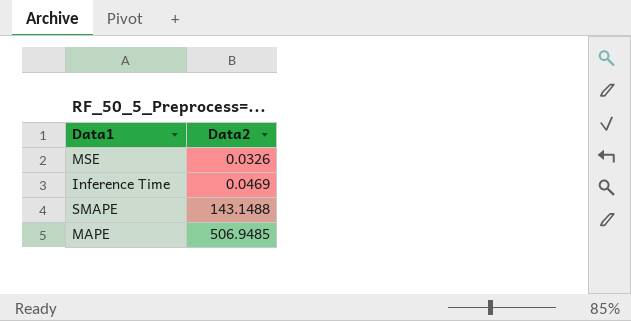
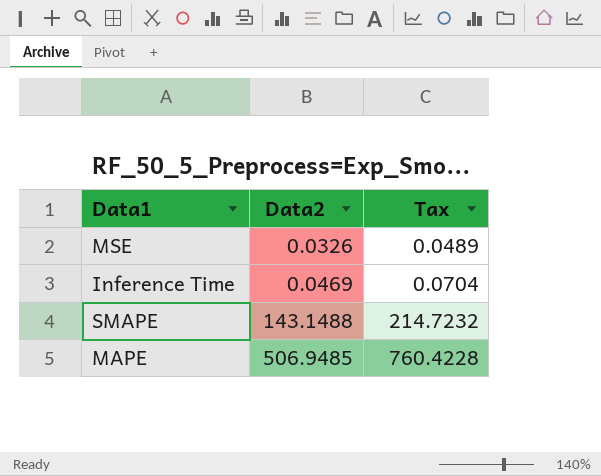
column Tax | formula: none -> [Data2] * 1.5

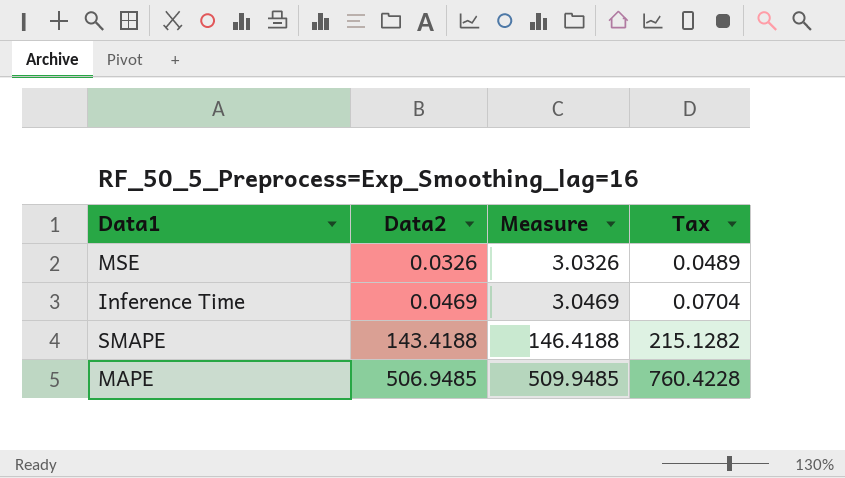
column Measure | formula: none -> [Data2] + 3
SMAPE | Data2: 143.1488 -> 143.4188
SMAPE | Tax: 214.7232 -> 215.1282

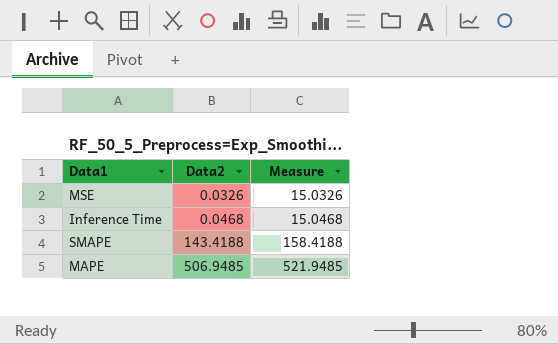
column Tax | formula: [Data2] * 1.5 -> none
column Measure | formula: [Data2] + 3 -> [Data2] + 15
Inference Time | Data2: 0.0469 -> 0.0468

